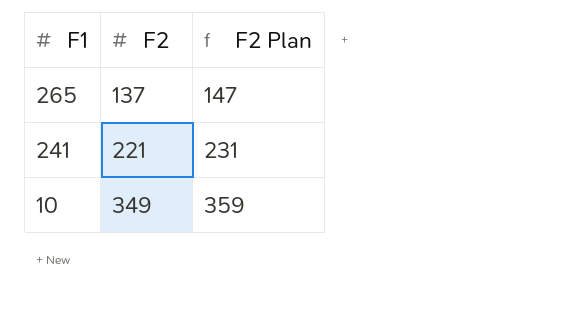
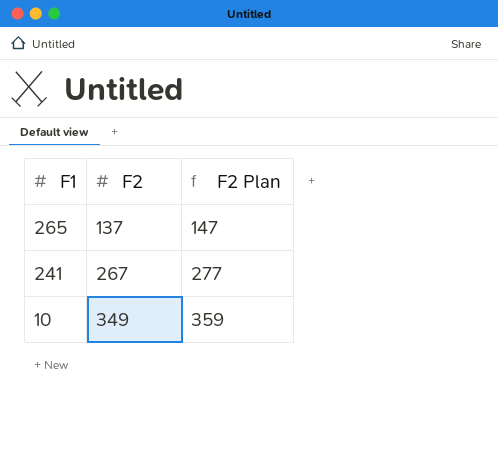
241 | F2: 221 -> 267
241 | F2 Plan: 231 -> 277

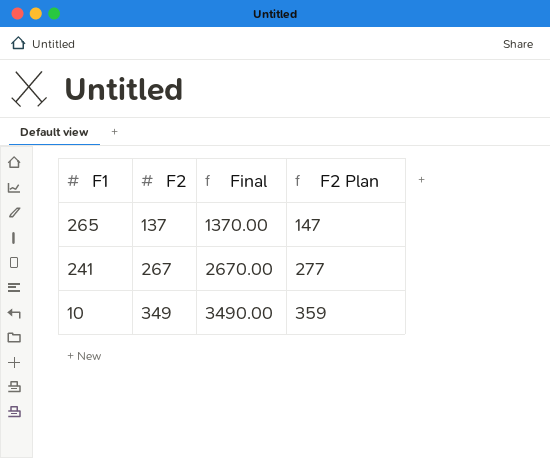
column Final | formula: none -> [F2] * 10

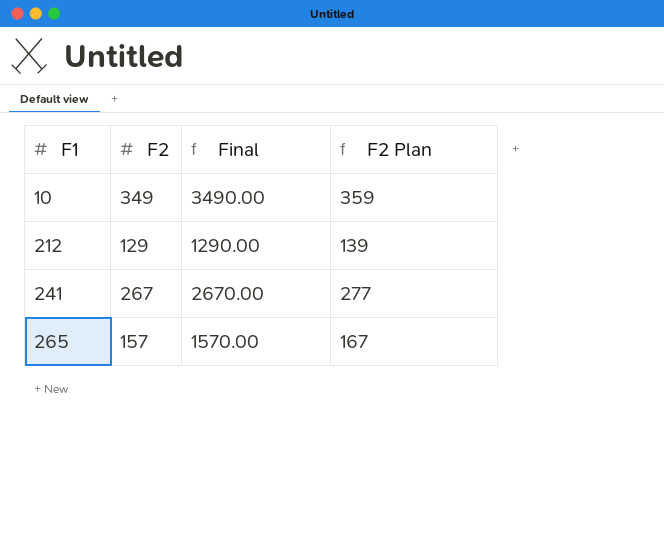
row order: F1 descending -> F1 ascending
row 212: none -> 129 | 1290.00 | 139
265 | F2: 137 -> 157
265 | Final: 1370.00 -> 1570.00
265 | F2 Plan: 147 -> 167

